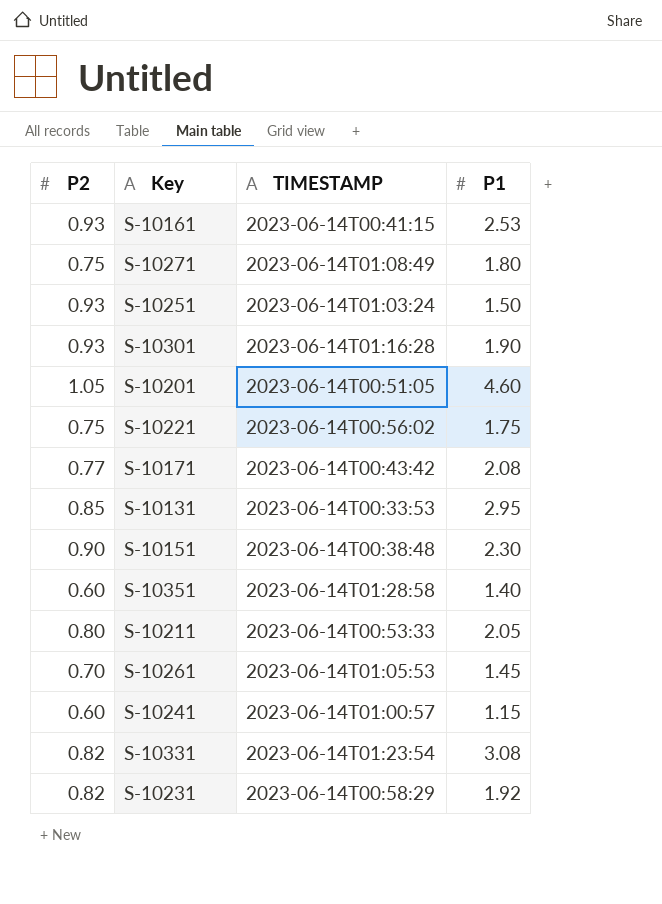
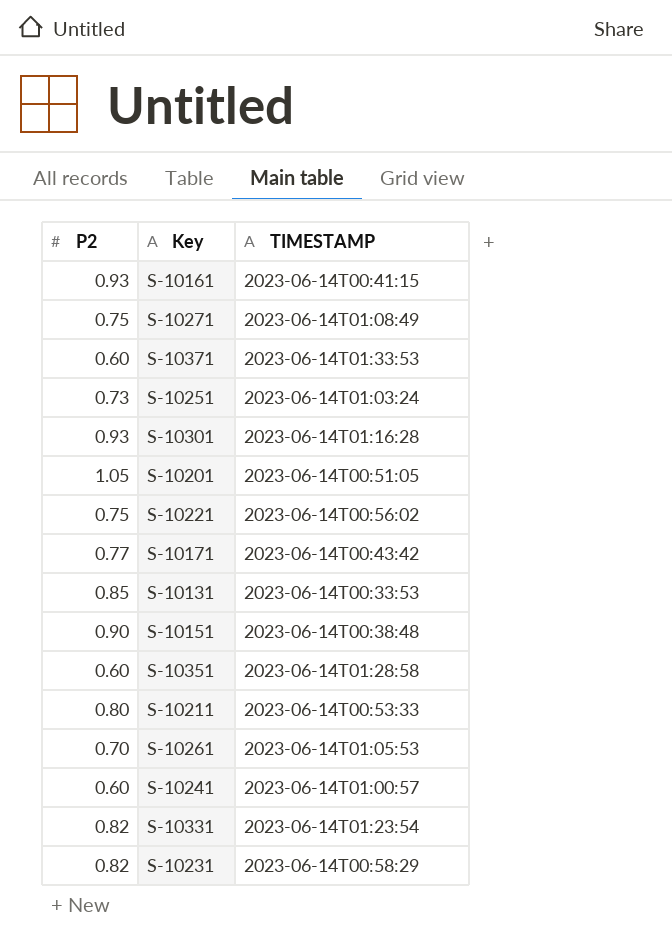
column P1 | position: 4 -> none
row S-10371: none -> 0.60 | 2023-06-14T01:33:53
S-10251 | P2: 0.93 -> 0.73

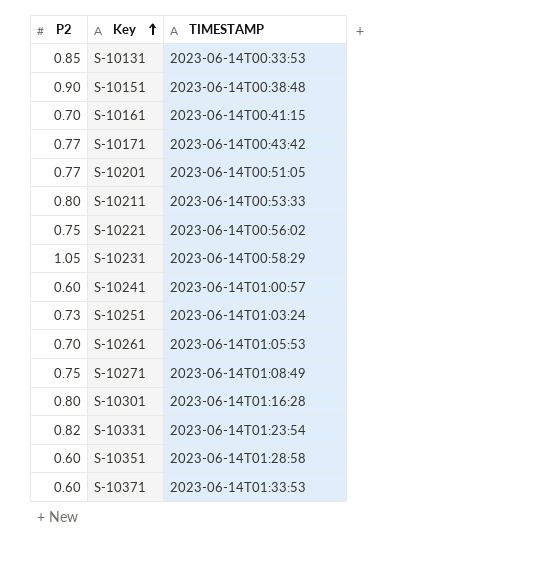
row order: none -> Key ascending
S-10161 | P2: 0.93 -> 0.70
S-10201 | P2: 1.05 -> 0.77
S-10231 | P2: 0.82 -> 1.05
S-10301 | P2: 0.93 -> 0.80

